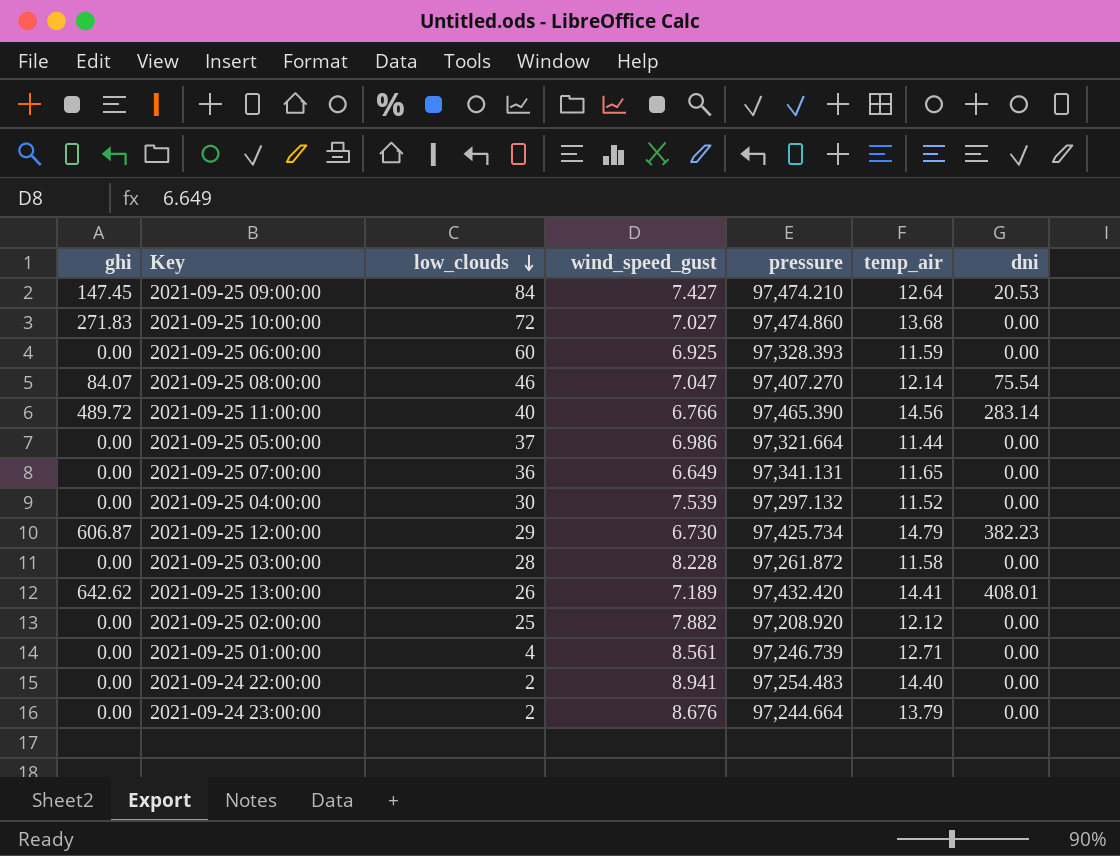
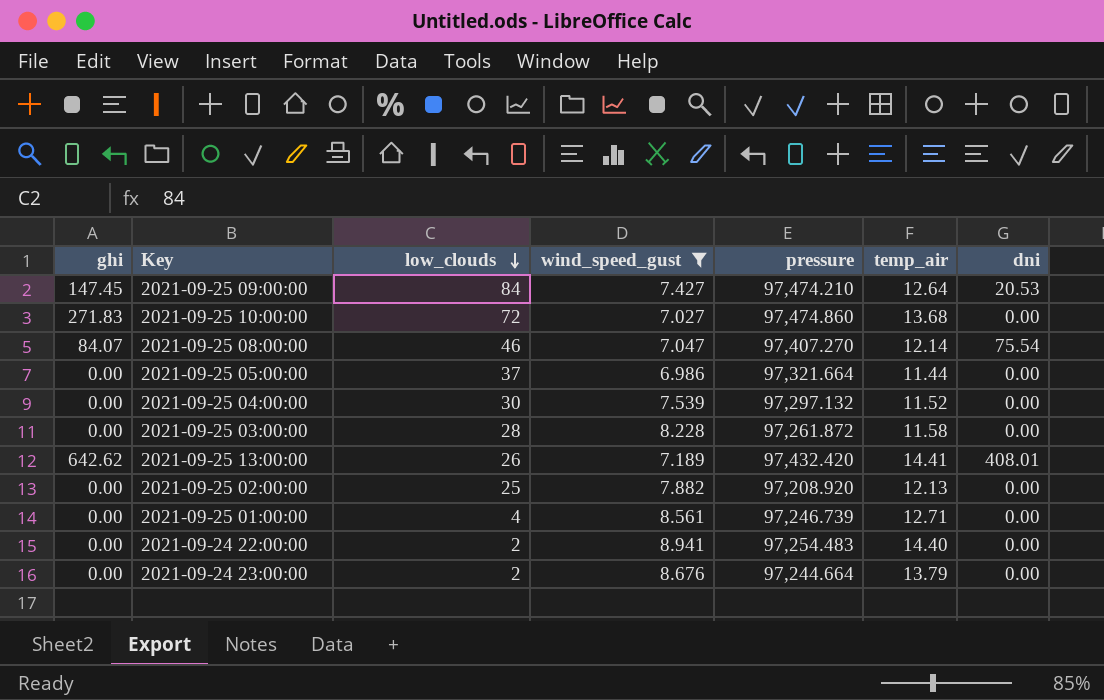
filter: none -> wind_speed_gust >= 6.986
2021-09-25 02:00:00 | temp_air: 12.12 -> 12.13

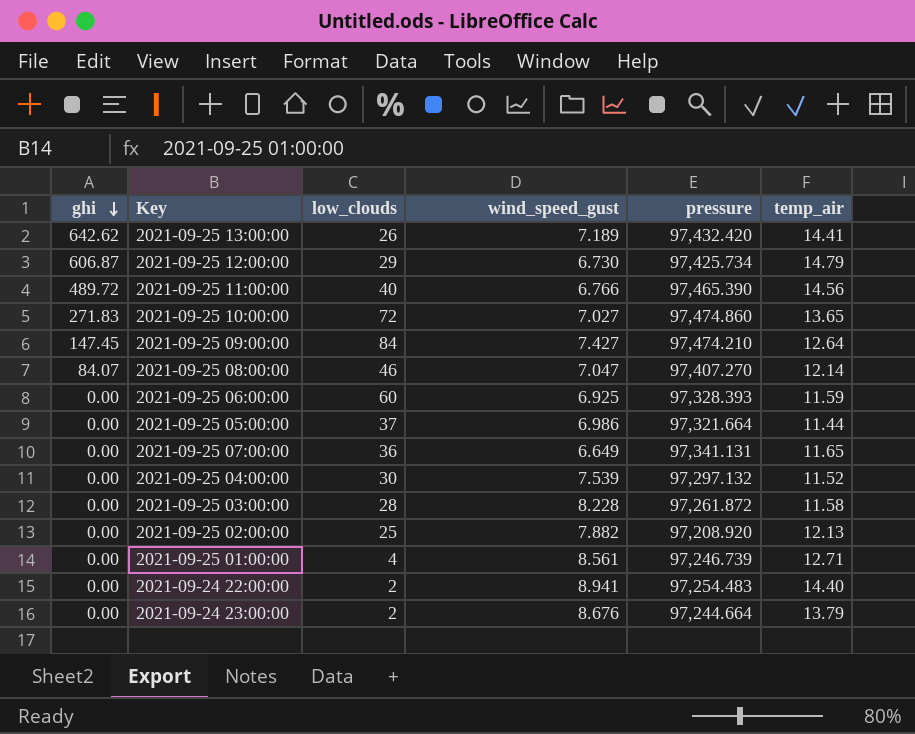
filter: wind_speed_gust >= 6.986 -> none
row order: low_clouds descending -> ghi descending
column dni | position: 7 -> none
2021-09-25 10:00:00 | temp_air: 13.68 -> 13.65

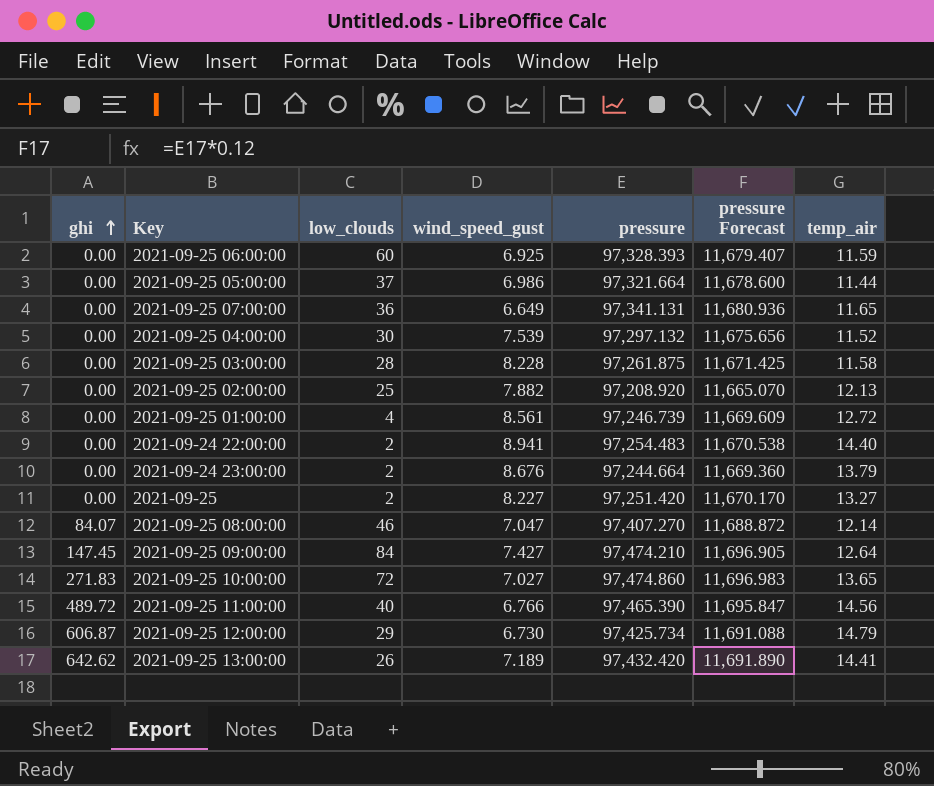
row order: ghi descending -> ghi ascending
column pressure Forecast | formula: none -> [pressure] * 0.12
2021-09-25 03:00:00 | pressure: 97,261.872 -> 97,261.875
2021-09-25 01:00:00 | temp_air: 12.71 -> 12.72
row 2021-09-25: none -> 0.00 | 2 | 8.227 | 97,251.420 | 11,670.170 | 13.27

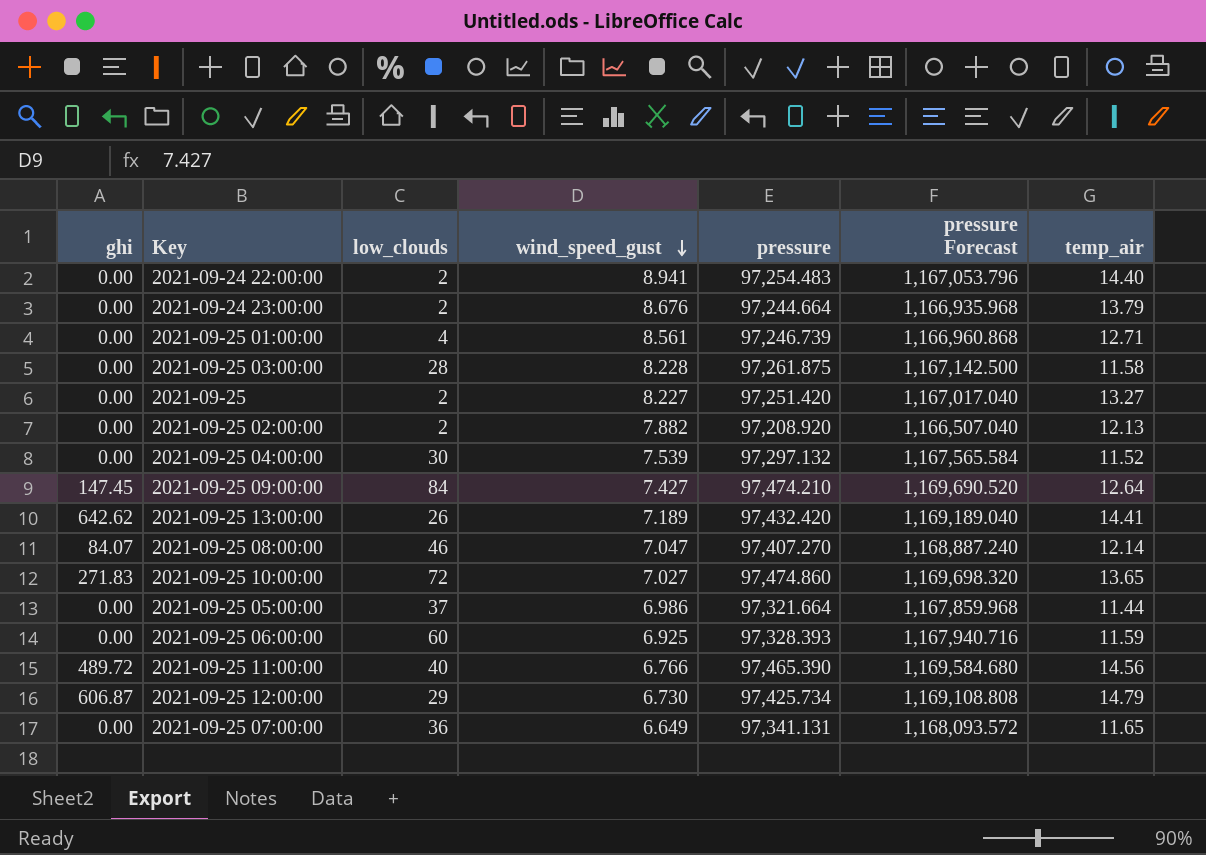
row order: ghi ascending -> wind_speed_gust descending
column pressure Forecast | formula: [pressure] * 0.12 -> [pressure] * 12
2021-09-25 01:00:00 | temp_air: 12.72 -> 12.71
2021-09-25 02:00:00 | low_clouds: 25 -> 2

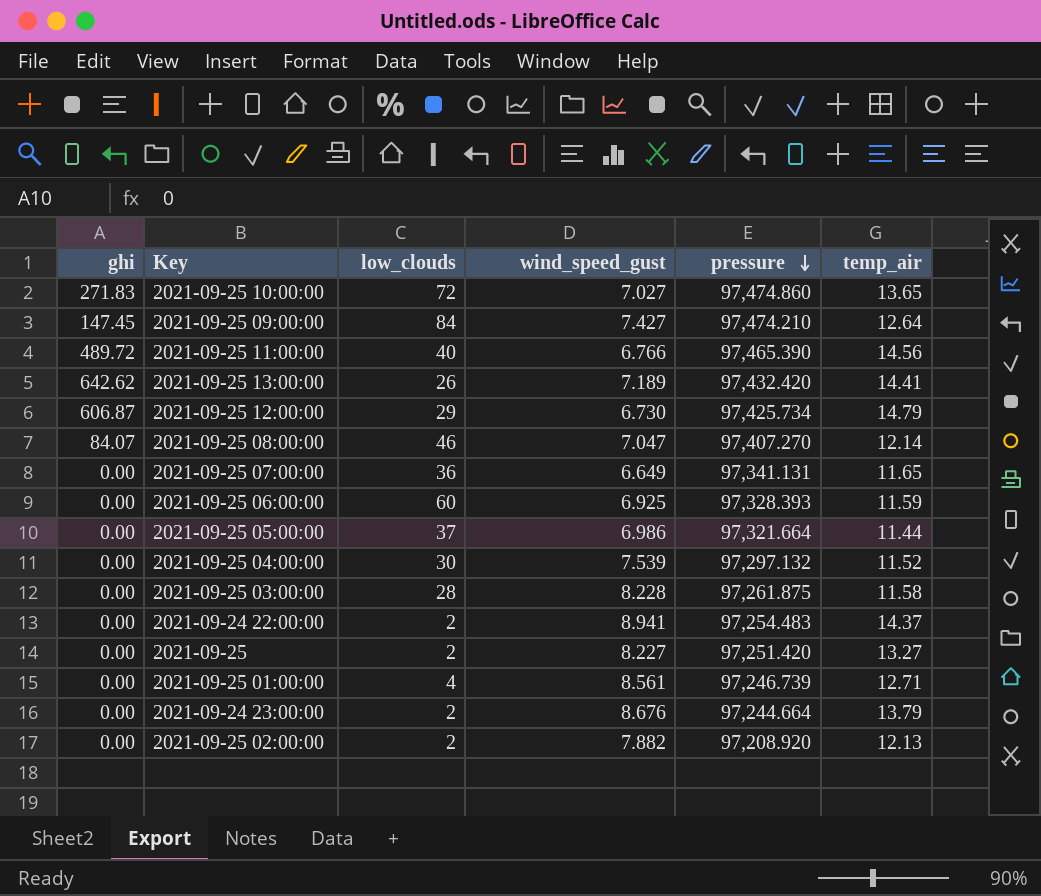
row order: wind_speed_gust descending -> pressure descending
column pressure Forecast | formula: [pressure] * 12 -> none
2021-09-24 22:00:00 | temp_air: 14.40 -> 14.37

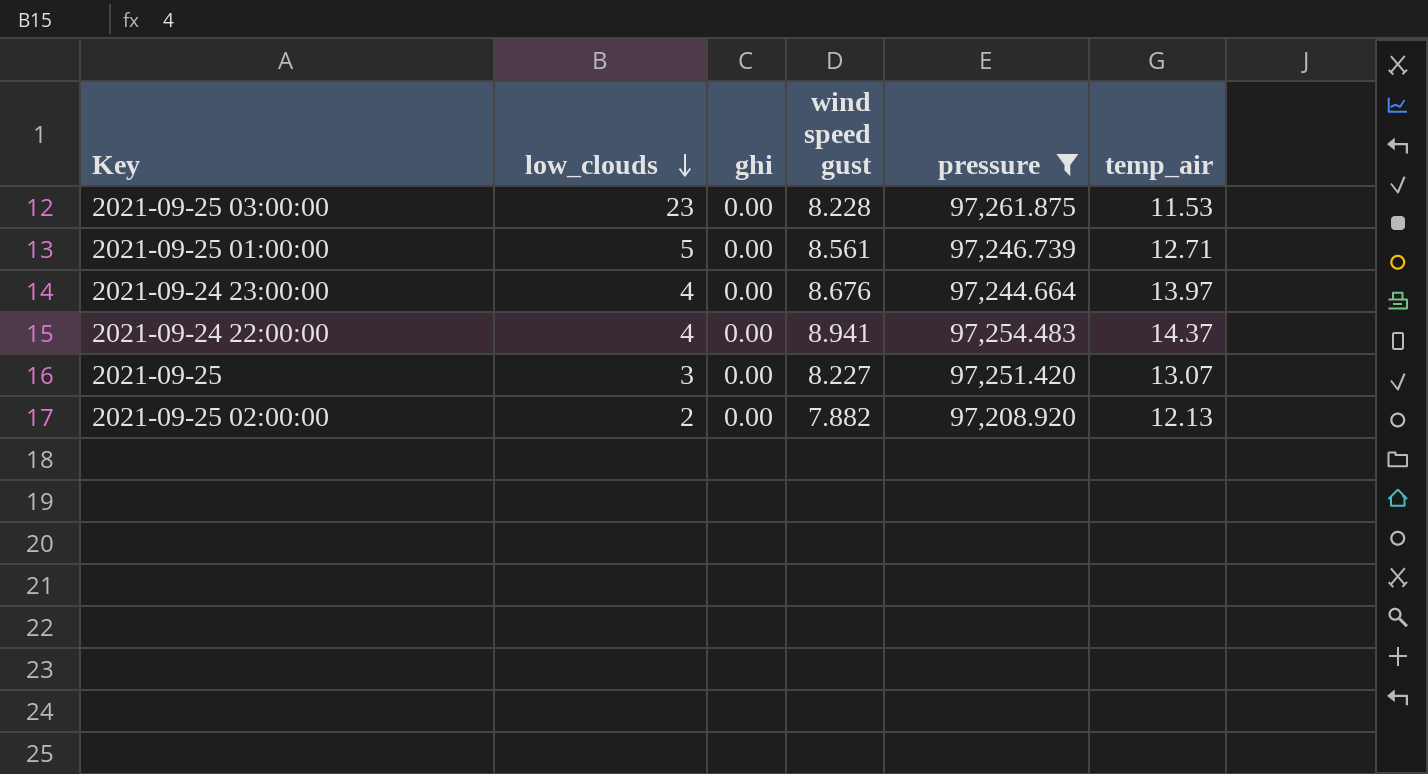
filter: none -> pressure <= 97,261.875
row order: pressure descending -> low_clouds descending
column ghi | position: 1 -> 3
column name: wind_speed_gust -> wind speed gust
2021-09-25 03:00:00 | low_clouds: 28 -> 23
2021-09-25 03:00:00 | temp_air: 11.58 -> 11.53
2021-09-25 01:00:00 | low_clouds: 4 -> 5
2021-09-24 23:00:00 | low_clouds: 2 -> 4
2021-09-24 23:00:00 | temp_air: 13.79 -> 13.97
2021-09-24 22:00:00 | low_clouds: 2 -> 4
2021-09-25 | low_clouds: 2 -> 3
2021-09-25 | temp_air: 13.27 -> 13.07

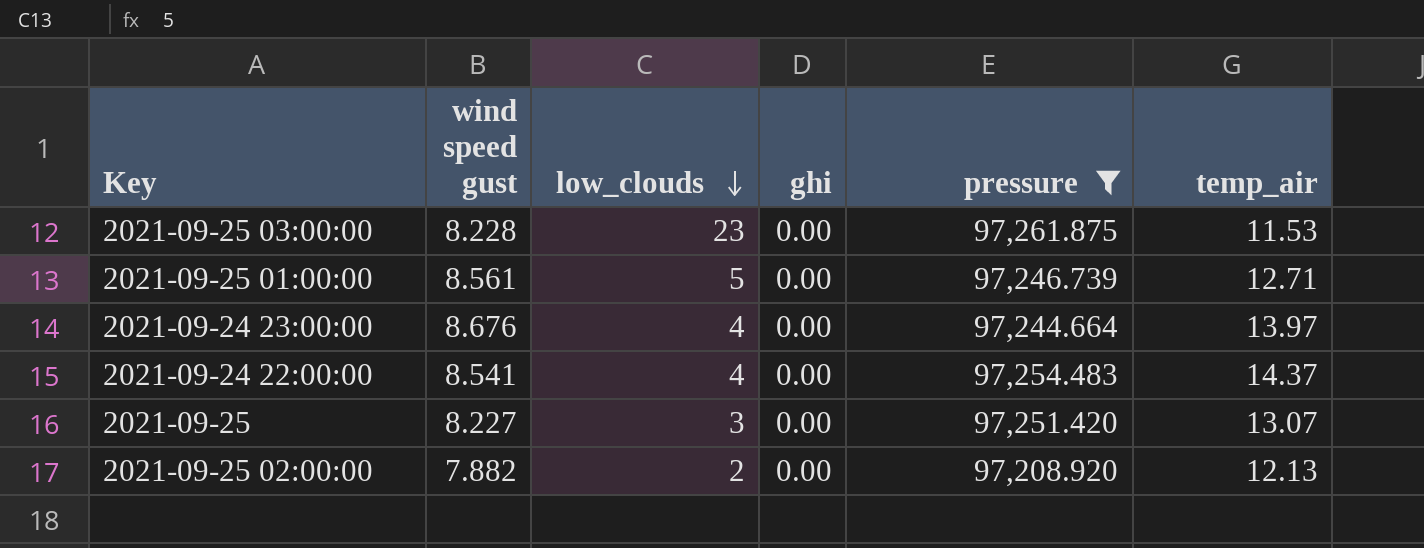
column wind speed gust | position: 4 -> 2
2021-09-24 22:00:00 | wind speed gust: 8.941 -> 8.541

